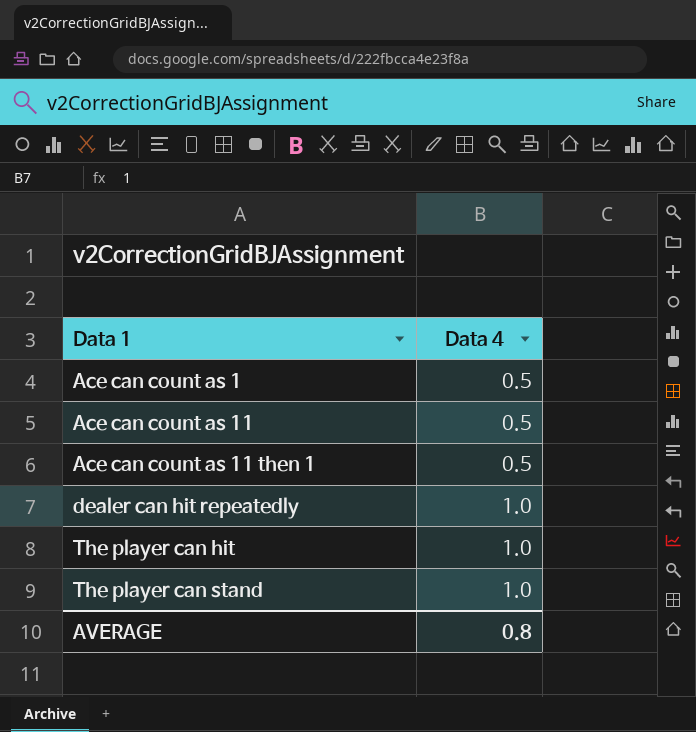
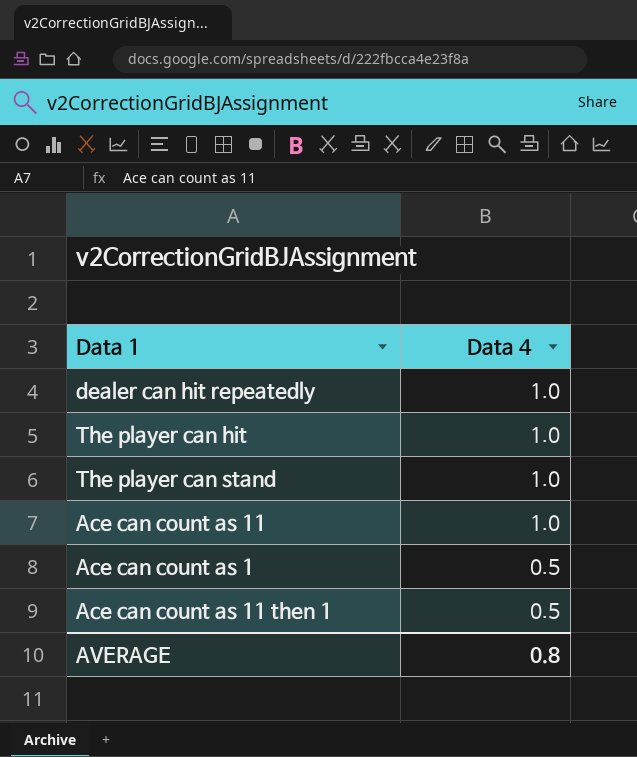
row order: Data 1 ascending -> Data 4 descending
Ace can count as 11 | Data 4: 0.5 -> 1.0

